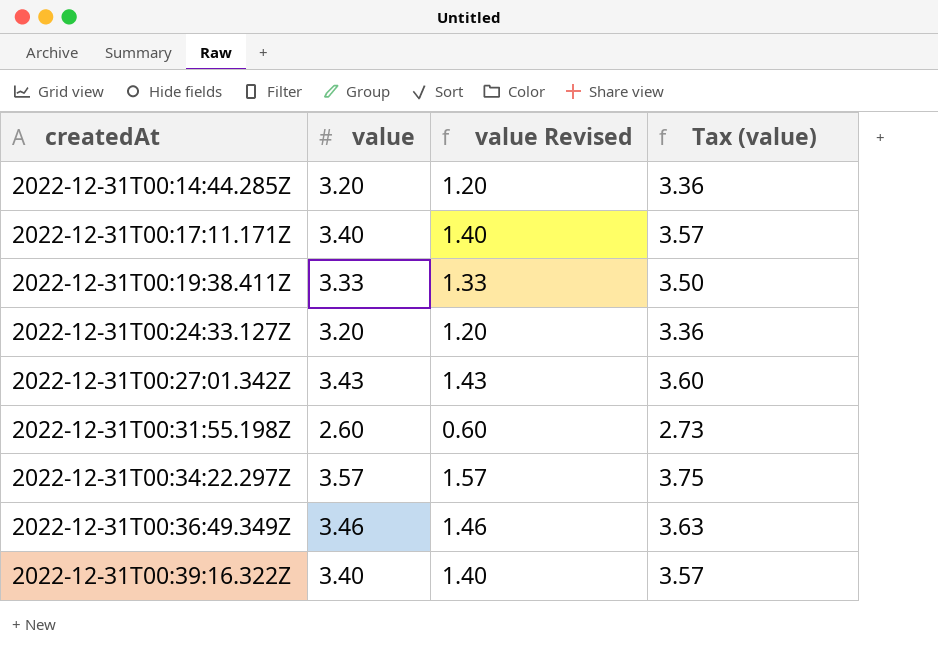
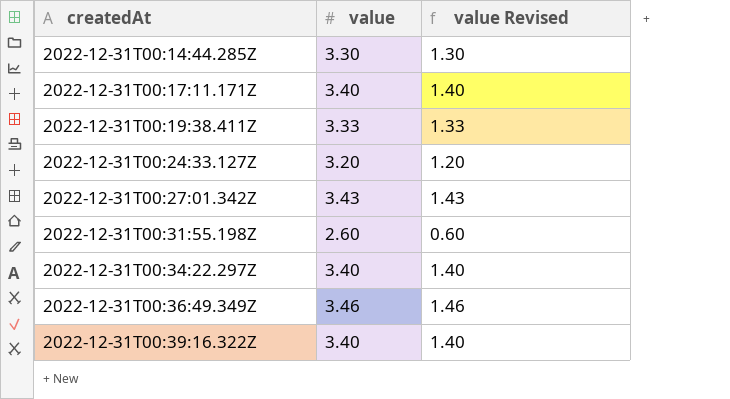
column Tax (value) | formula: [value] * 1.05 -> none
2022-12-31T00:14:44.285Z | value: 3.20 -> 3.30
2022-12-31T00:14:44.285Z | value Revised: 1.20 -> 1.30
2022-12-31T00:34:22.297Z | value: 3.57 -> 3.40
2022-12-31T00:34:22.297Z | value Revised: 1.57 -> 1.40

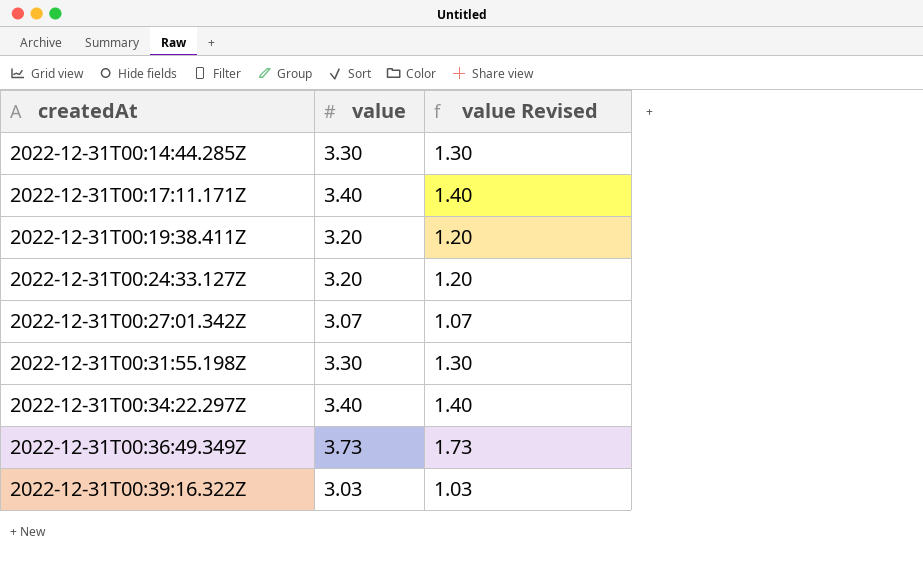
2022-12-31T00:19:38.411Z | value: 3.33 -> 3.20
2022-12-31T00:19:38.411Z | value Revised: 1.33 -> 1.20
2022-12-31T00:27:01.342Z | value: 3.43 -> 3.07
2022-12-31T00:27:01.342Z | value Revised: 1.43 -> 1.07
2022-12-31T00:31:55.198Z | value: 2.60 -> 3.30
2022-12-31T00:31:55.198Z | value Revised: 0.60 -> 1.30
2022-12-31T00:36:49.349Z | value: 3.46 -> 3.73
2022-12-31T00:36:49.349Z | value Revised: 1.46 -> 1.73
2022-12-31T00:39:16.322Z | value: 3.40 -> 3.03
2022-12-31T00:39:16.322Z | value Revised: 1.40 -> 1.03

